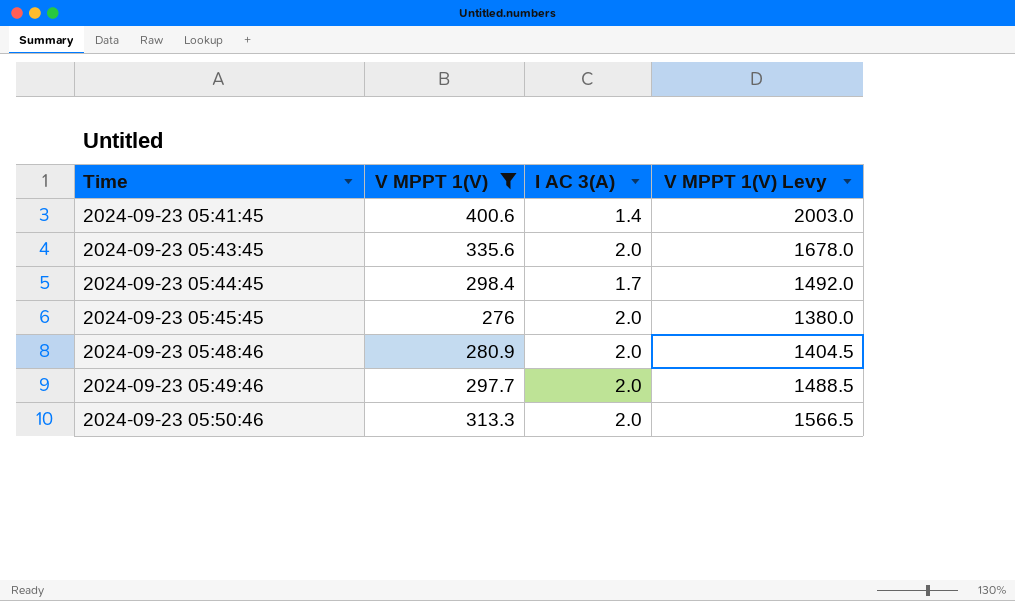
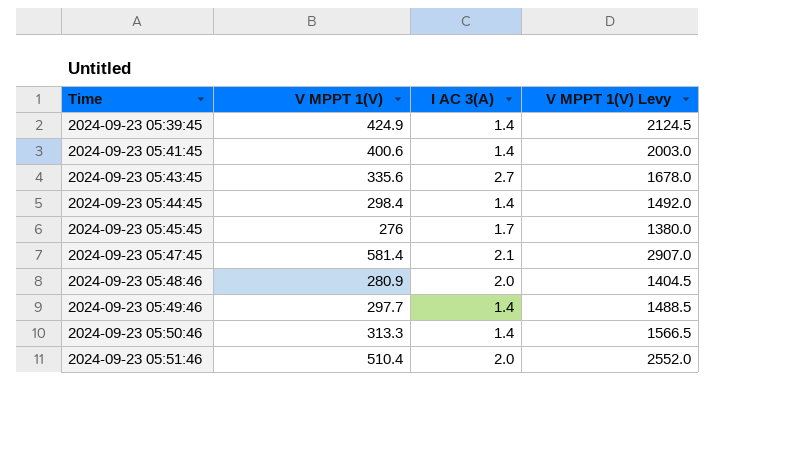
filter: V MPPT 1(V) <= 400.6 -> none
2024-09-23 05:43:45 | I AC 3(A): 2.0 -> 2.7
2024-09-23 05:44:45 | I AC 3(A): 1.7 -> 1.4
2024-09-23 05:45:45 | I AC 3(A): 2.0 -> 1.7
2024-09-23 05:49:46 | I AC 3(A): 2.0 -> 1.4
2024-09-23 05:50:46 | I AC 3(A): 2.0 -> 1.4

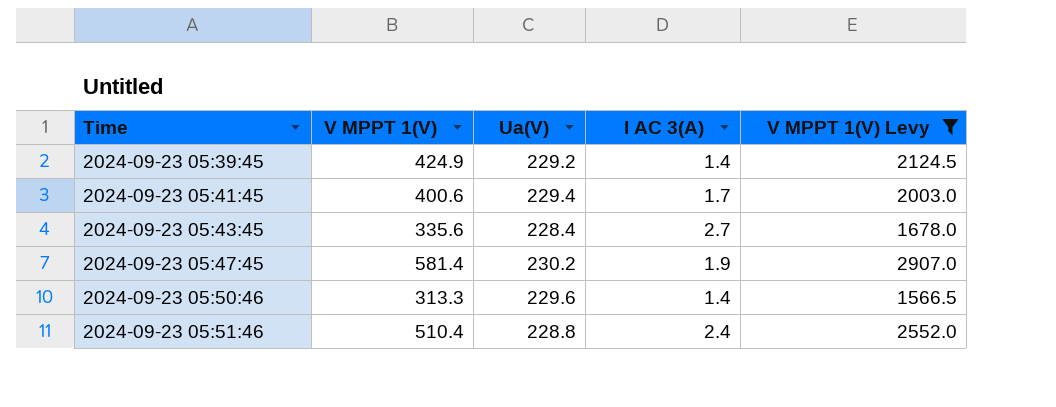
filter: none -> V MPPT 1(V) Levy >= 1566.5
column Ua(V) | position: none -> 3
2024-09-23 05:41:45 | I AC 3(A): 1.4 -> 1.7
2024-09-23 05:47:45 | I AC 3(A): 2.1 -> 1.9
2024-09-23 05:51:46 | I AC 3(A): 2.0 -> 2.4

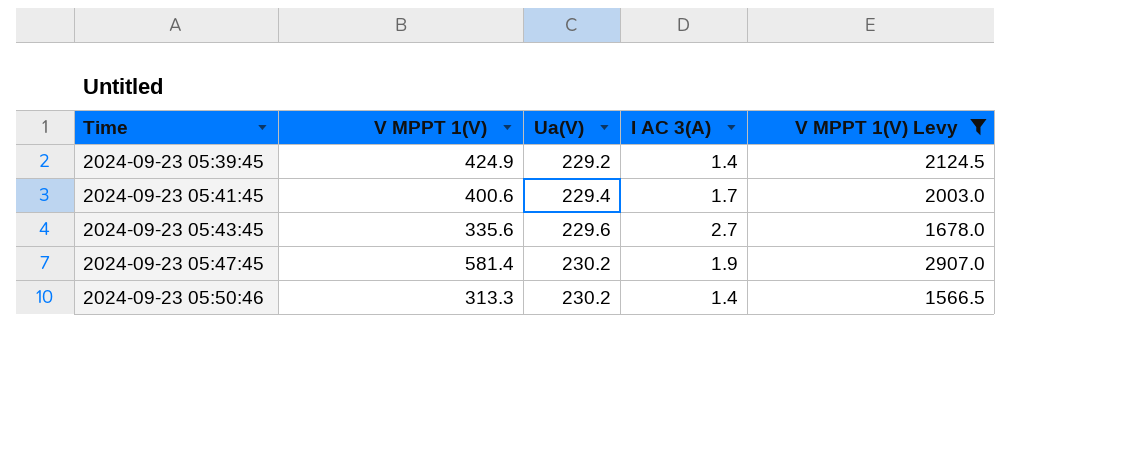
row 2024-09-23 05:51:46: 510.4 | 228.8 | 2.4 | 2552.0 -> none
2024-09-23 05:43:45 | Ua(V): 228.4 -> 229.6
2024-09-23 05:50:46 | Ua(V): 229.6 -> 230.2

